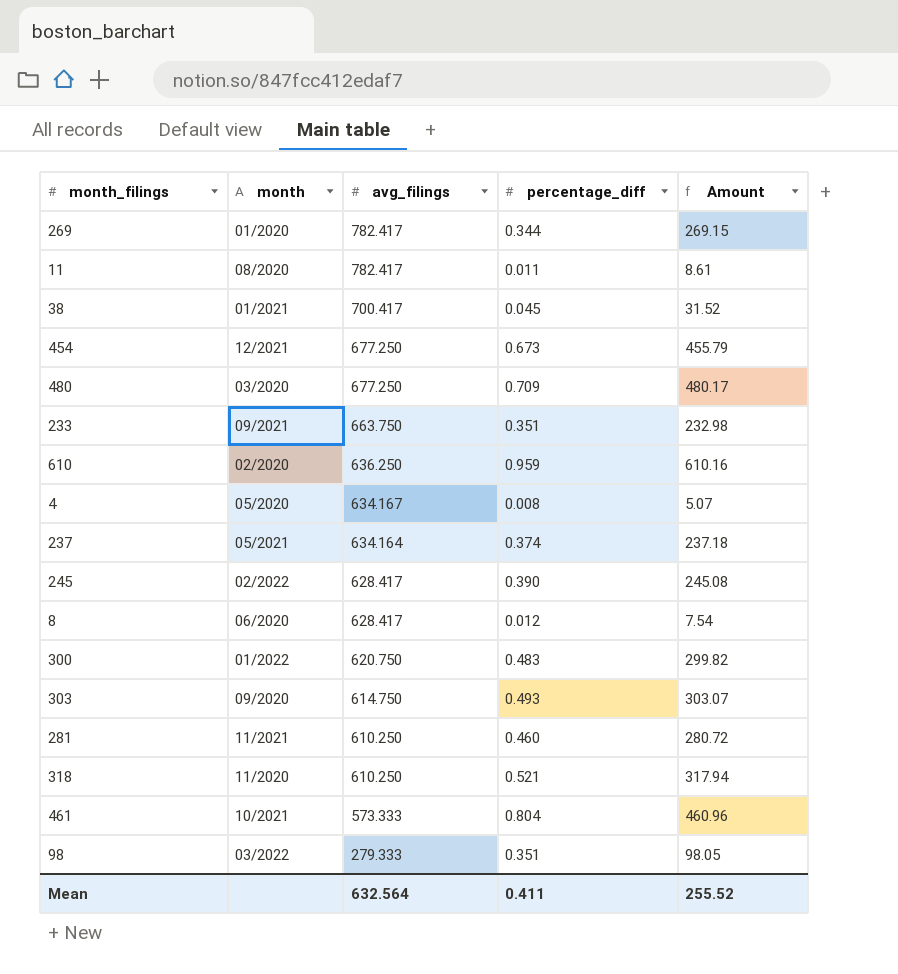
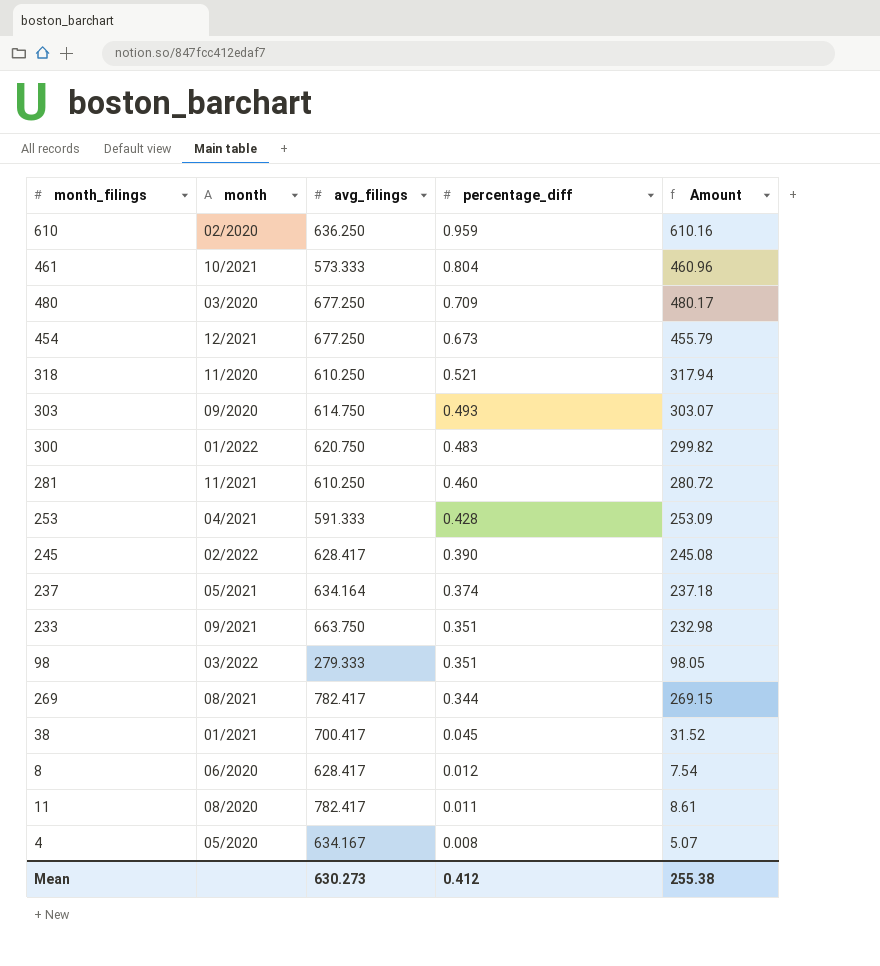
row order: avg_filings descending -> percentage_diff descending
row 253: none -> 04/2021 | 591.333 | 0.428 | 253.09
269 | month: 01/2020 -> 08/2021
Mean | avg_filings: 632.564 -> 630.273
Mean | percentage_diff: 0.411 -> 0.412
Mean | Amount: 255.52 -> 255.38

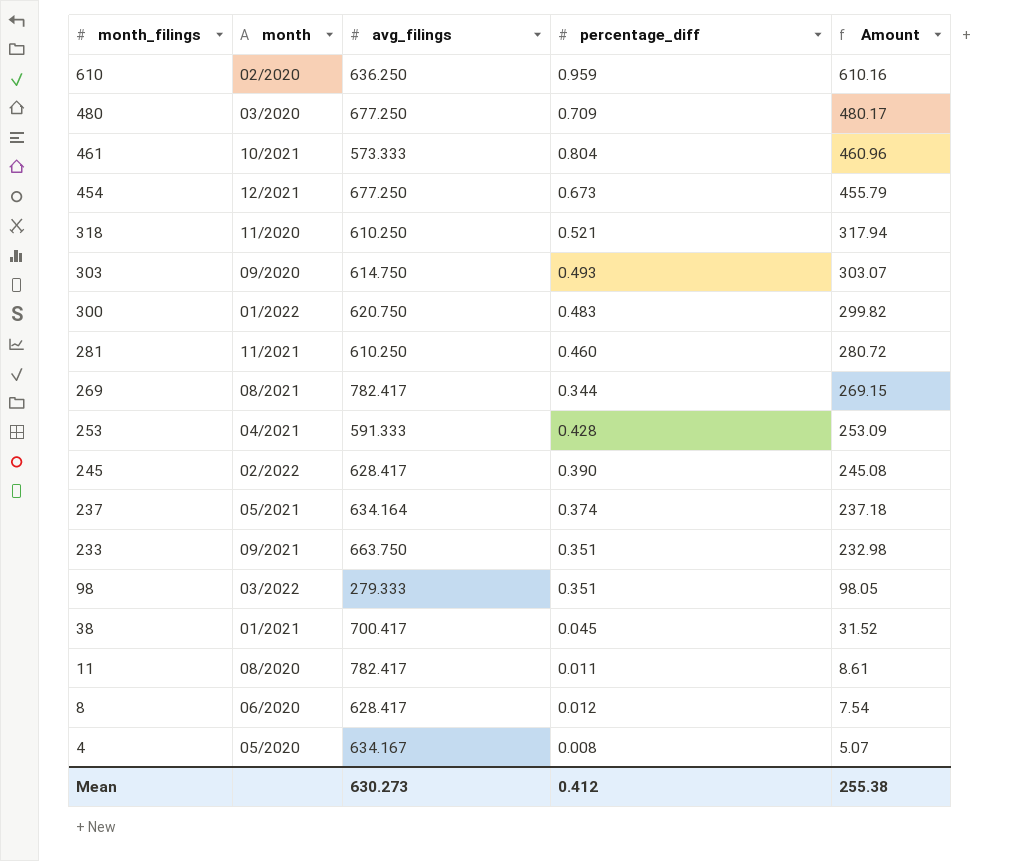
row order: percentage_diff descending -> month_filings descending

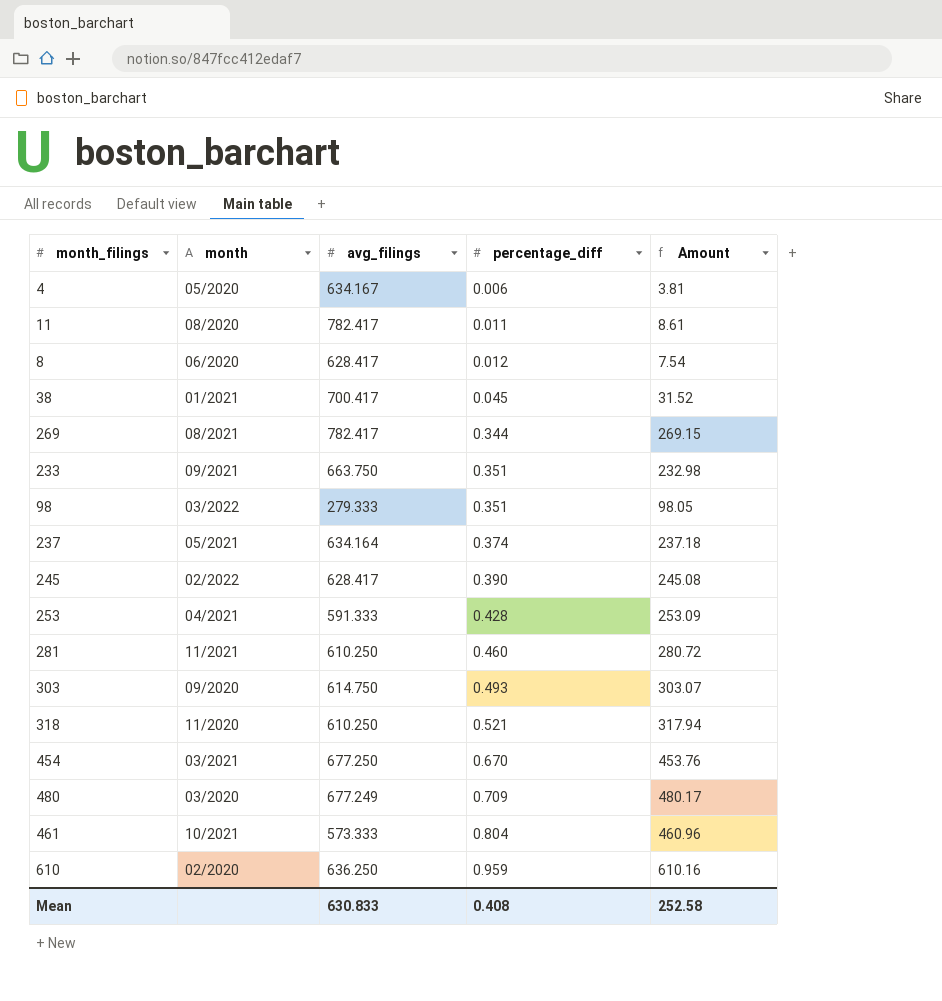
row order: month_filings descending -> percentage_diff ascending
row 300: 01/2022 | 620.750 | 0.483 | 299.82 -> none
4 | percentage_diff: 0.008 -> 0.006
4 | Amount: 5.07 -> 3.81
454 | month: 12/2021 -> 03/2021
454 | percentage_diff: 0.673 -> 0.670
454 | Amount: 455.79 -> 453.76
480 | avg_filings: 677.250 -> 677.249
Mean | avg_filings: 630.273 -> 630.833
Mean | percentage_diff: 0.412 -> 0.408
Mean | Amount: 255.38 -> 252.58

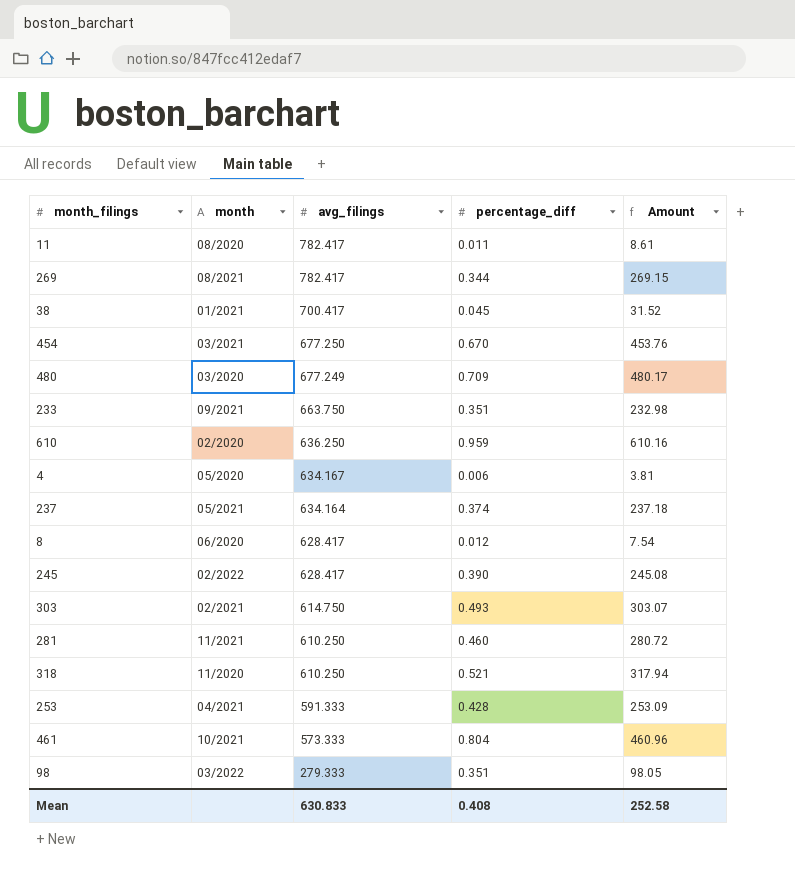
row order: percentage_diff ascending -> avg_filings descending
303 | month: 09/2020 -> 02/2021

